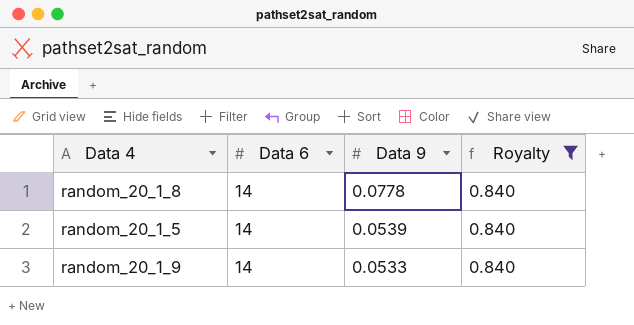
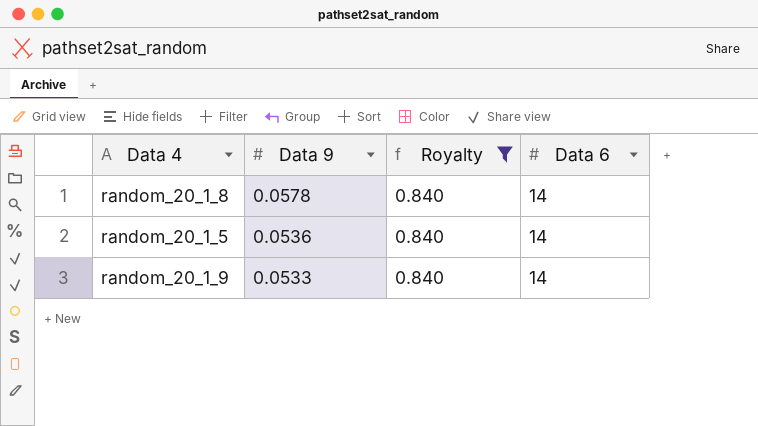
column Data 6 | position: 2 -> 4
random_20_1_8 | Data 9: 0.0778 -> 0.0578
random_20_1_5 | Data 9: 0.0539 -> 0.0536

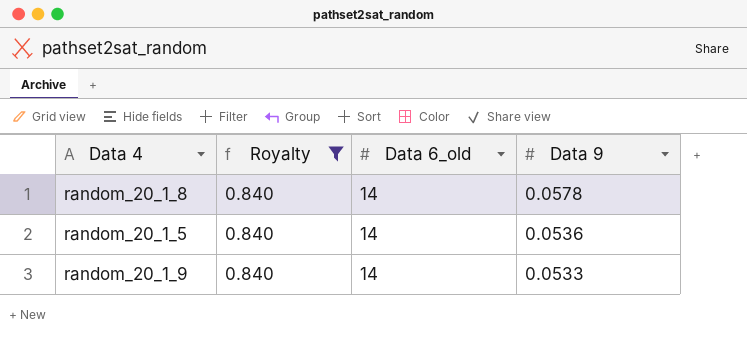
column name: Data 6 -> Data 6_old
column Data 9 | position: 2 -> 4

